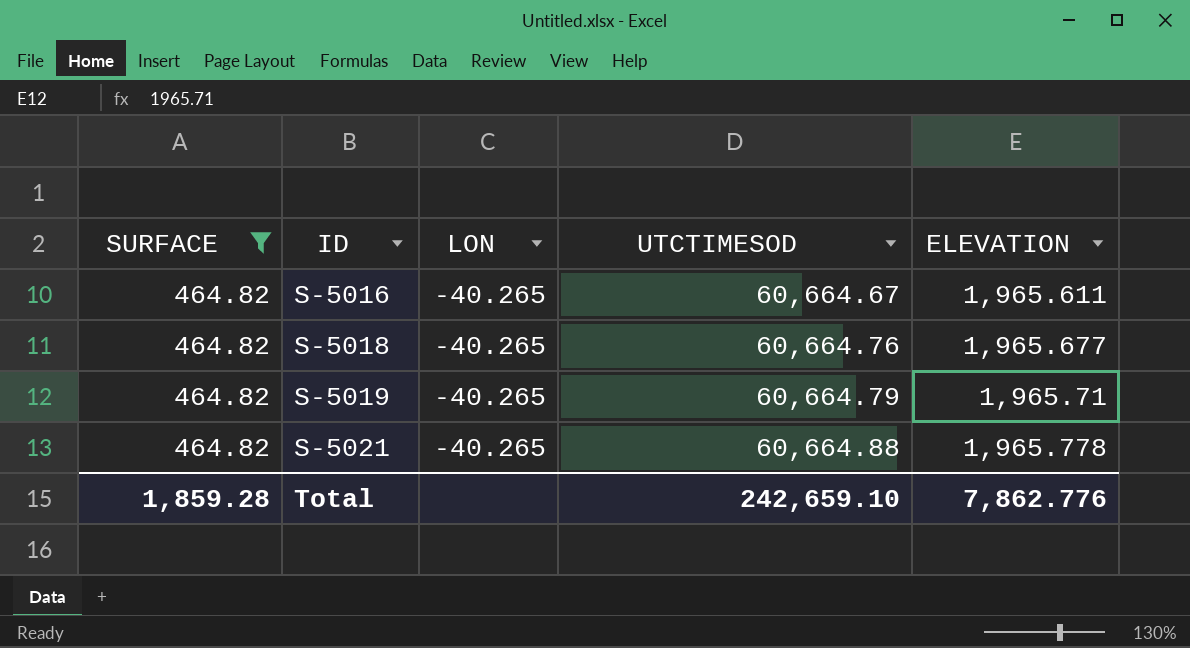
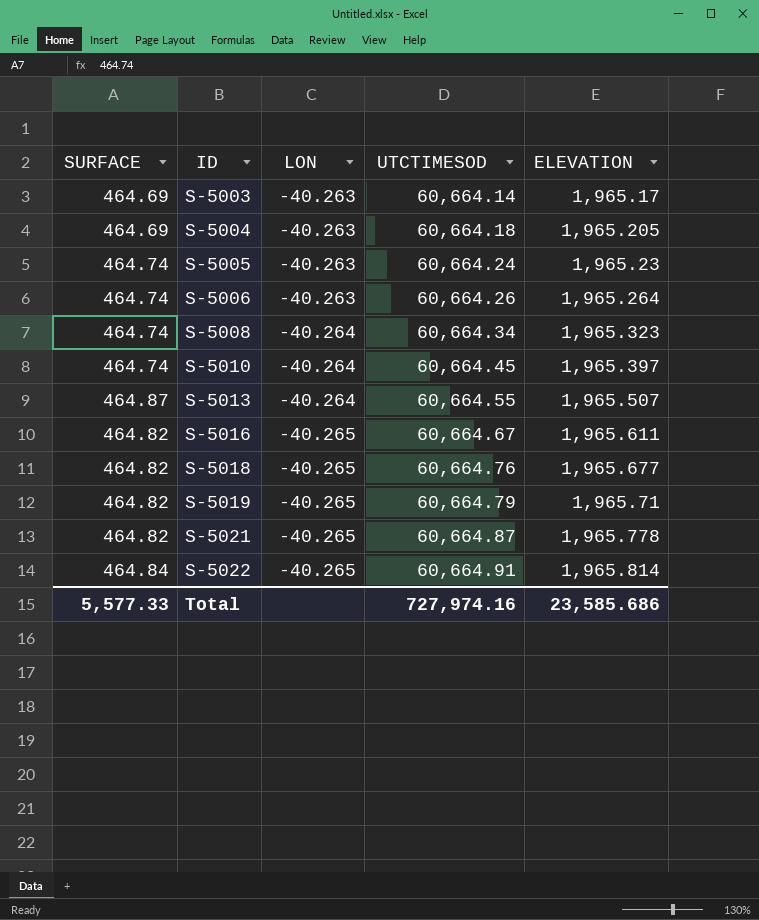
filter: SURFACE = 464.82 -> none
S-5021 | UTCTIMESOD: 60,664.88 -> 60,664.87
Total | SURFACE: 1,859.28 -> 5,577.33
Total | UTCTIMESOD: 242,659.10 -> 727,974.16
Total | ELEVATION: 7,862.776 -> 23,585.686

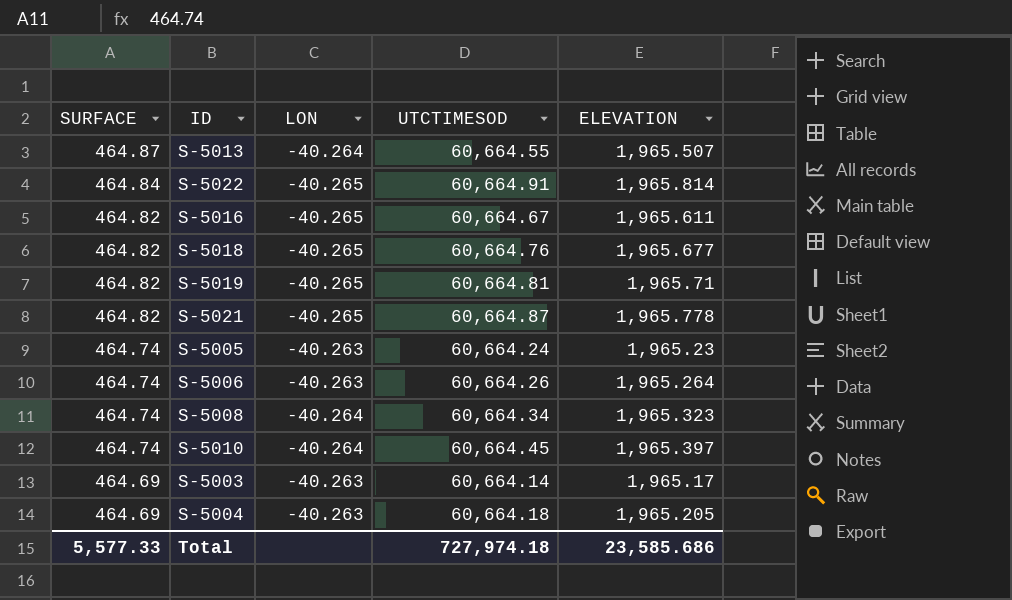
row order: ID ascending -> SURFACE descending
S-5019 | UTCTIMESOD: 60,664.79 -> 60,664.81
Total | UTCTIMESOD: 727,974.16 -> 727,974.18

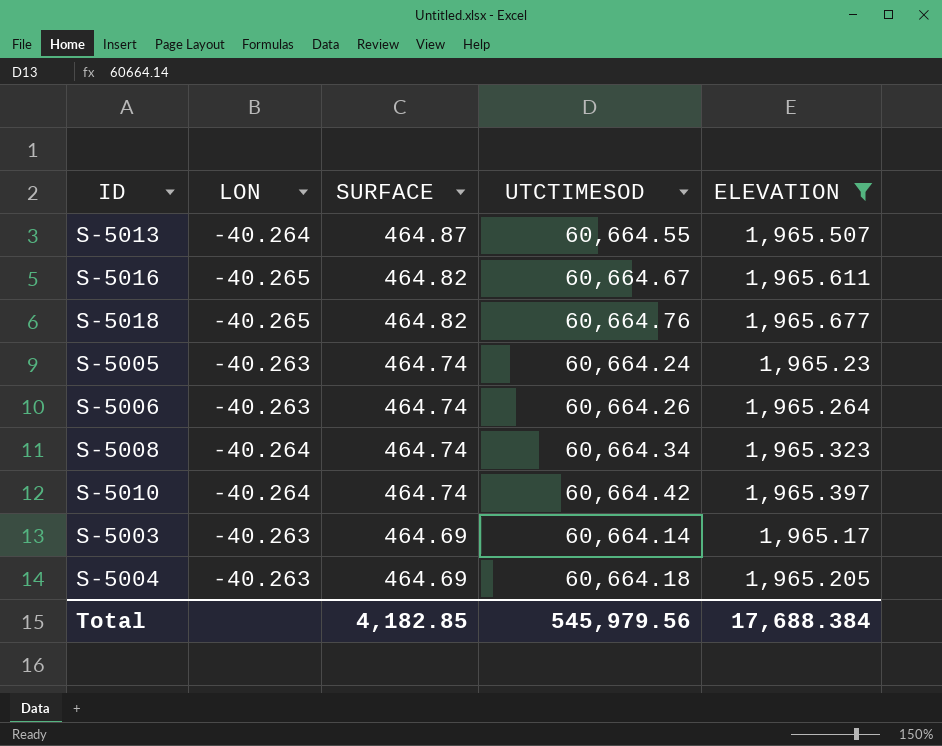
filter: none -> ELEVATION <= 1,965.677
column SURFACE | position: 1 -> 3
S-5010 | UTCTIMESOD: 60,664.45 -> 60,664.42
Total | SURFACE: 5,577.33 -> 4,182.85
Total | UTCTIMESOD: 727,974.18 -> 545,979.56
Total | ELEVATION: 23,585.686 -> 17,688.384

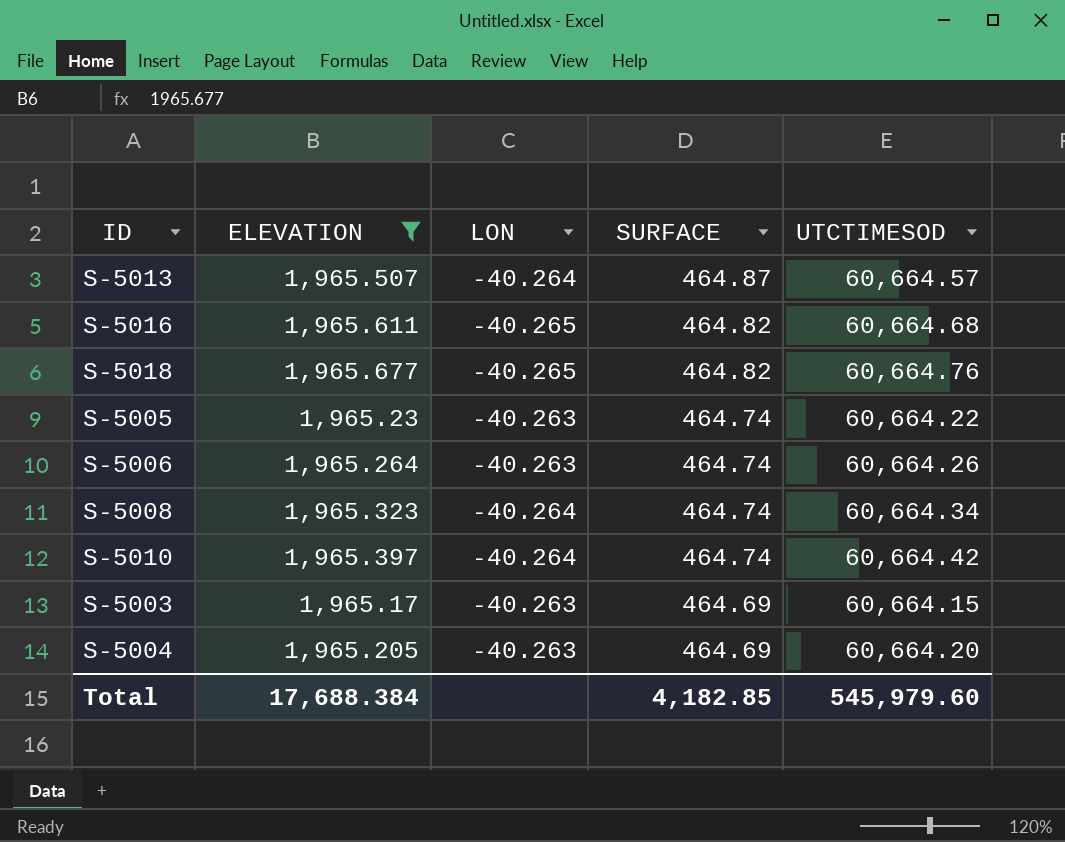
column ELEVATION | position: 5 -> 2
S-5013 | UTCTIMESOD: 60,664.55 -> 60,664.57
S-5016 | UTCTIMESOD: 60,664.67 -> 60,664.68
S-5005 | UTCTIMESOD: 60,664.24 -> 60,664.22
S-5003 | UTCTIMESOD: 60,664.14 -> 60,664.15
S-5004 | UTCTIMESOD: 60,664.18 -> 60,664.20
Total | UTCTIMESOD: 545,979.56 -> 545,979.60

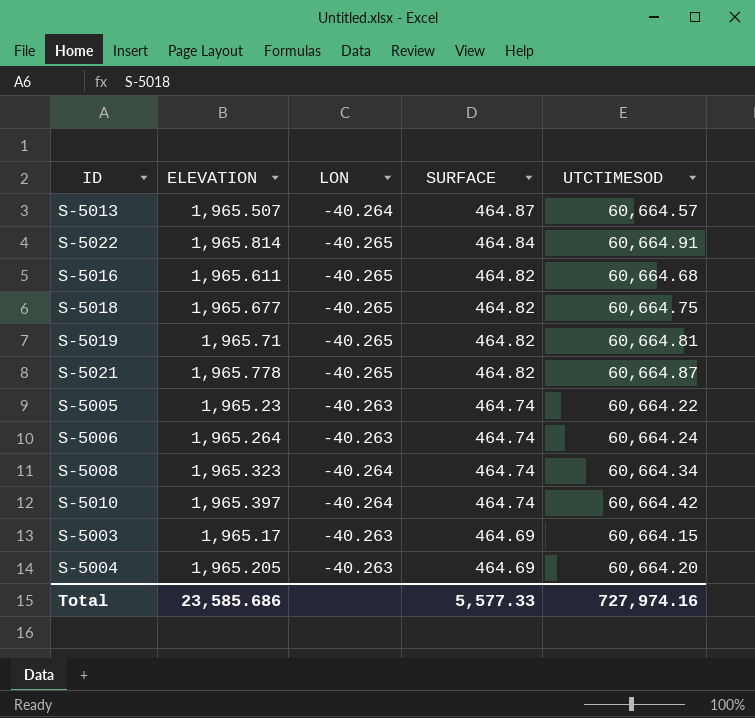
filter: ELEVATION <= 1,965.677 -> none
S-5018 | UTCTIMESOD: 60,664.76 -> 60,664.75
S-5006 | UTCTIMESOD: 60,664.26 -> 60,664.24
Total | ELEVATION: 17,688.384 -> 23,585.686
Total | SURFACE: 4,182.85 -> 5,577.33
Total | UTCTIMESOD: 545,979.60 -> 727,974.16

